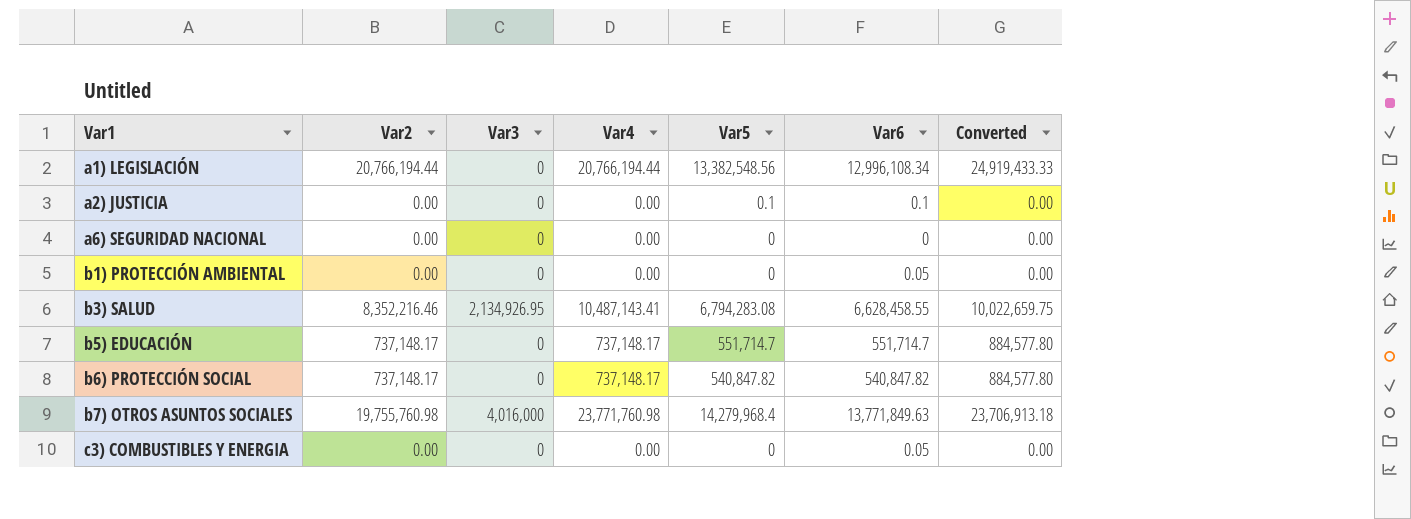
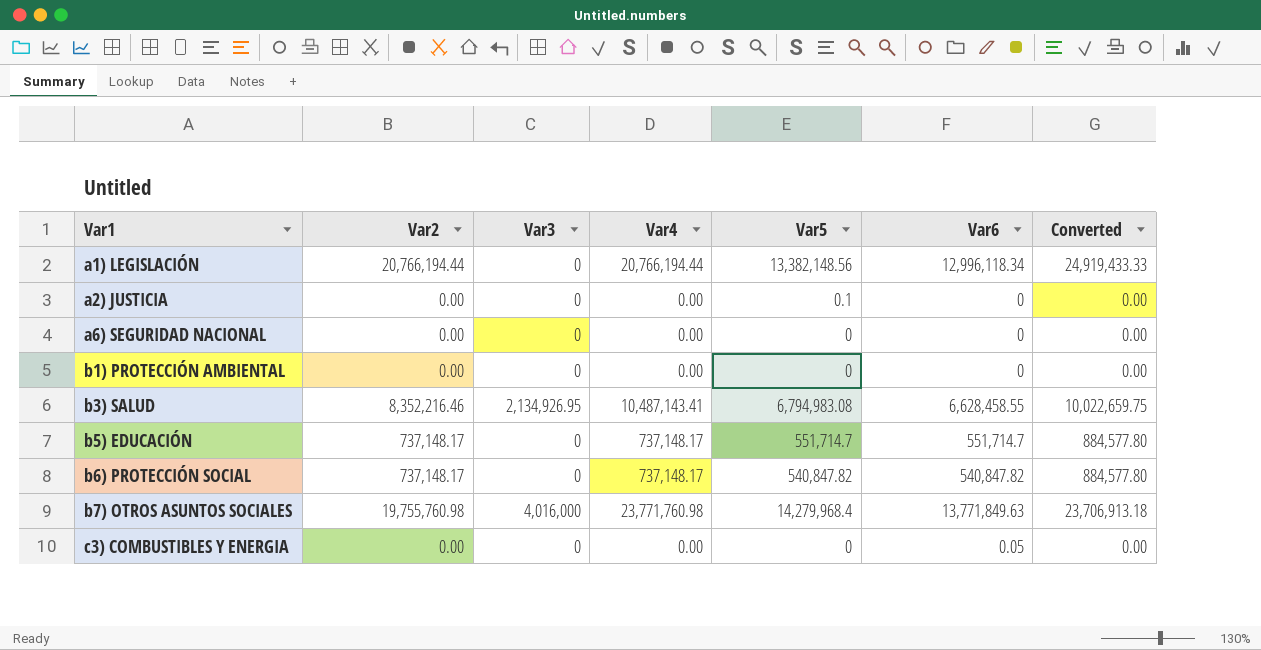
a1) LEGISLACIÓN | Var5: 13,382,548.56 -> 13,382,148.56
a1) LEGISLACIÓN | Var6: 12,996,108.34 -> 12,996,118.34
a2) JUSTICIA | Var6: 0.1 -> 0
b1) PROTECCIÓN AMBIENTAL | Var6: 0.05 -> 0
b3) SALUD | Var5: 6,794,283.08 -> 6,794,983.08

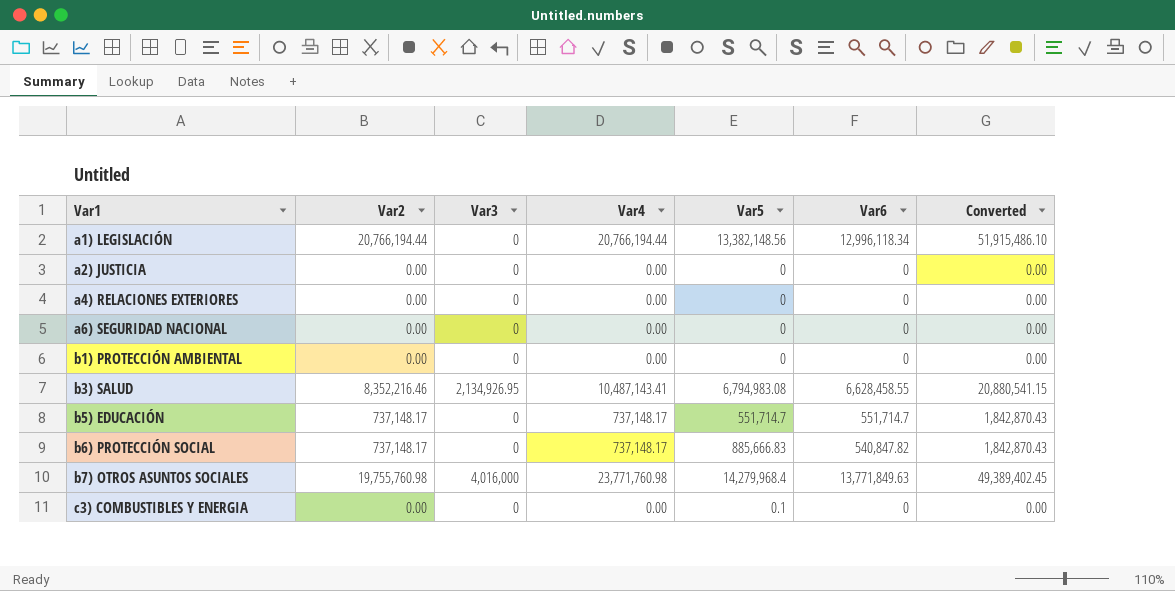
column Converted | formula: [Var2] * 1.2 -> [Var2] * 2.5
a2) JUSTICIA | Var5: 0.1 -> 0
row a4) RELACIONES EXTERIORES: none -> 0.00 | 0 | 0.00 | 0 | 0 | 0.00
b6) PROTECCIÓN SOCIAL | Var5: 540,847.82 -> 885,666.83
c3) COMBUSTIBLES Y ENERGIA | Var5: 0 -> 0.1
c3) COMBUSTIBLES Y ENERGIA | Var6: 0.05 -> 0

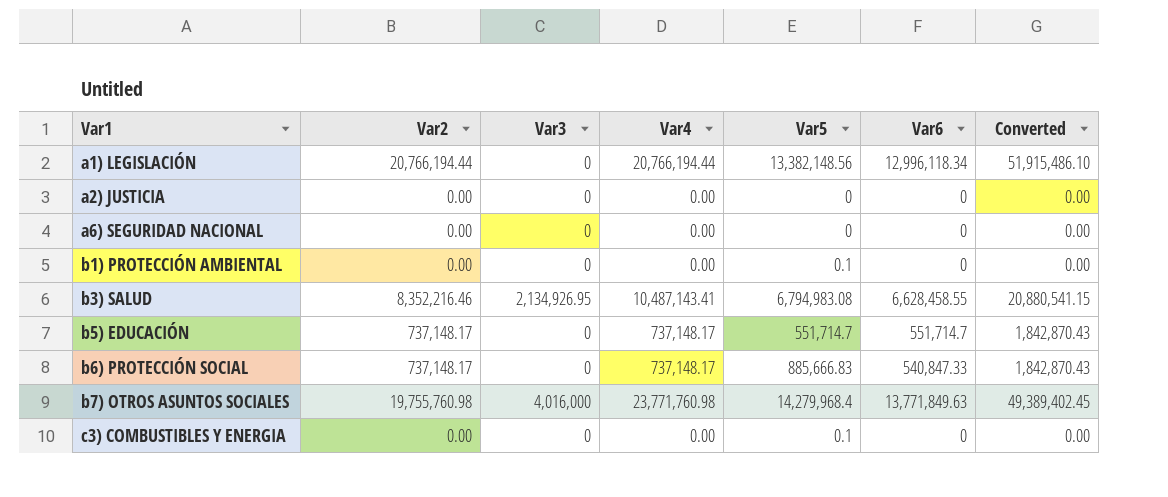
row a4) RELACIONES EXTERIORES: 0.00 | 0 | 0.00 | 0 | 0 | 0.00 -> none
b1) PROTECCIÓN AMBIENTAL | Var5: 0 -> 0.1
b6) PROTECCIÓN SOCIAL | Var6: 540,847.82 -> 540,847.33

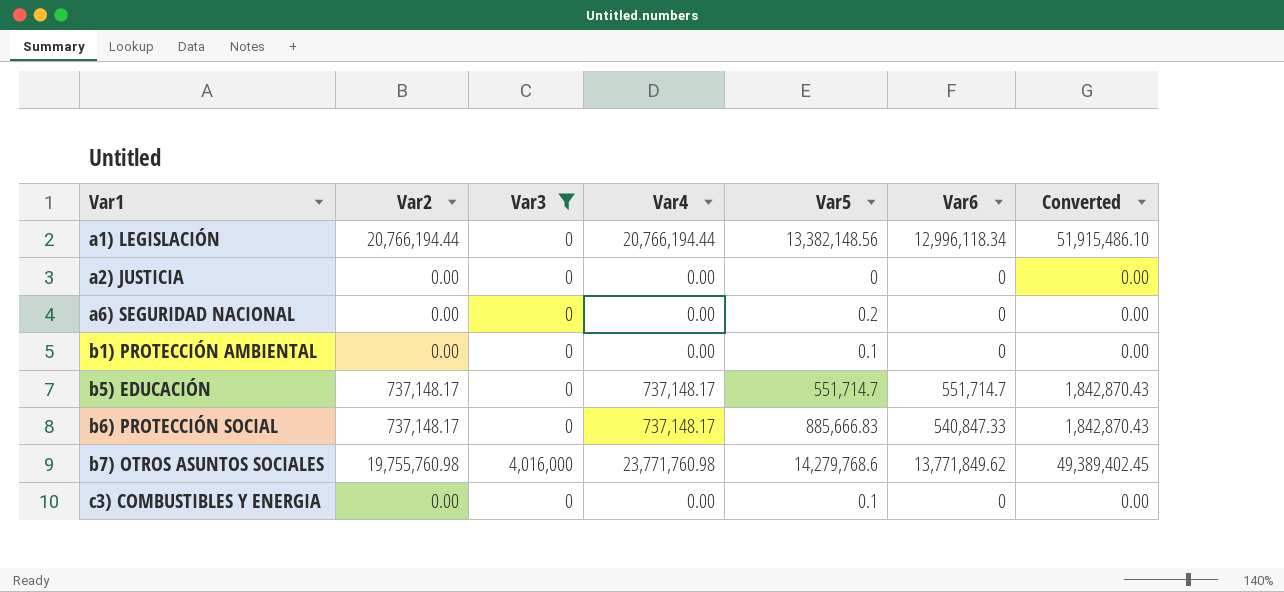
filter: none -> Var3 != 2,134,926.95
a6) SEGURIDAD NACIONAL | Var5: 0 -> 0.2
b7) OTROS ASUNTOS SOCIALES | Var5: 14,279,968.4 -> 14,279,768.6
b7) OTROS ASUNTOS SOCIALES | Var6: 13,771,849.63 -> 13,771,849.62

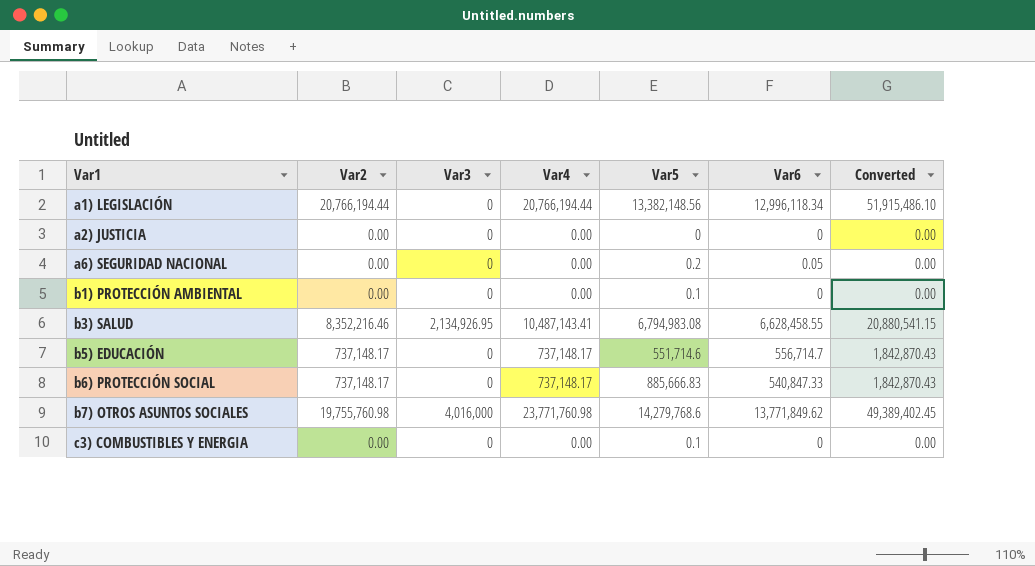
filter: Var3 != 2,134,926.95 -> none
a6) SEGURIDAD NACIONAL | Var6: 0 -> 0.05
b5) EDUCACIÓN | Var5: 551,714.7 -> 551,714.6
b5) EDUCACIÓN | Var6: 551,714.7 -> 556,714.7

